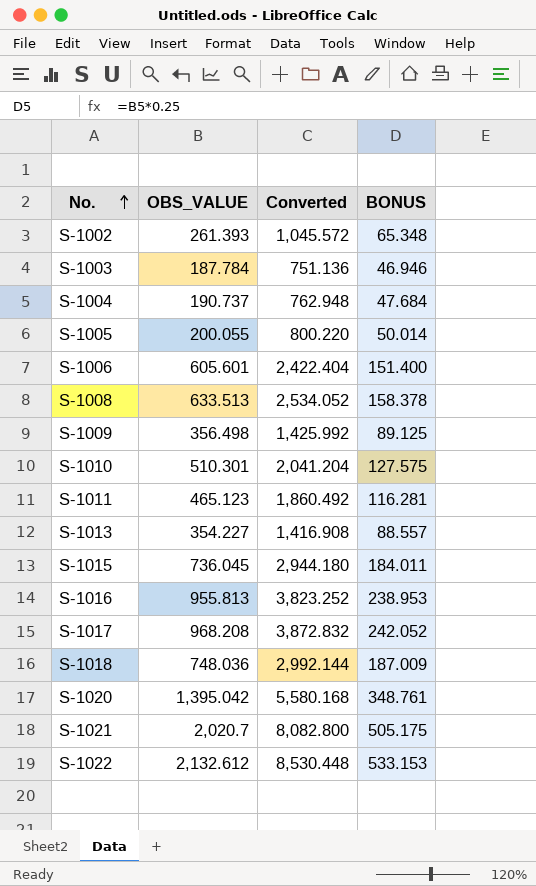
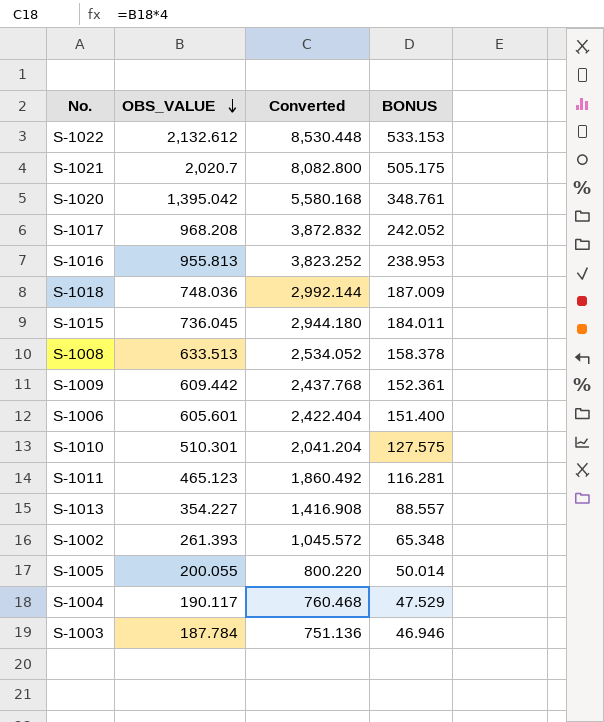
row order: No. ascending -> OBS_VALUE descending
S-1009 | OBS_VALUE: 356.498 -> 609.442
S-1009 | Converted: 1,425.992 -> 2,437.768
S-1009 | BONUS: 89.125 -> 152.361
S-1004 | OBS_VALUE: 190.737 -> 190.117
S-1004 | Converted: 762.948 -> 760.468
S-1004 | BONUS: 47.684 -> 47.529

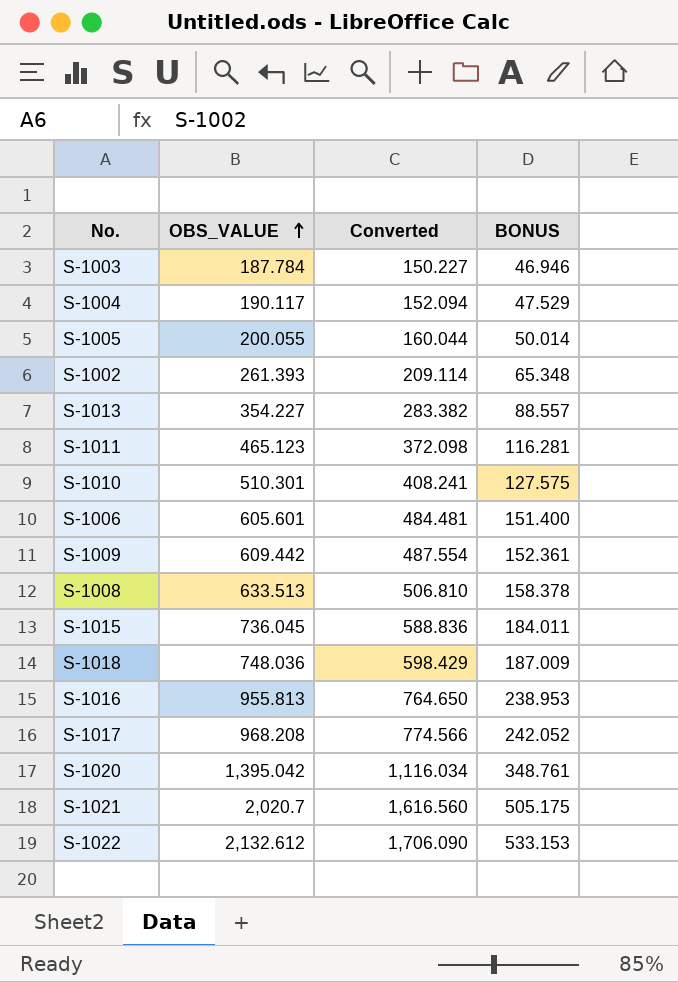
row order: OBS_VALUE descending -> OBS_VALUE ascending
column Converted | formula: [OBS_VALUE] * 4 -> [OBS_VALUE] * 0.8

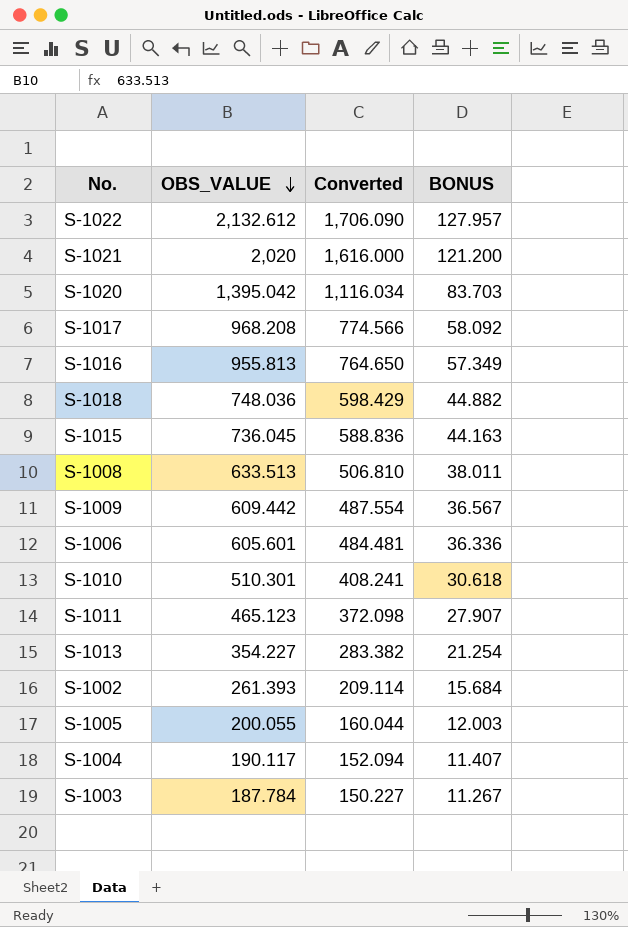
row order: OBS_VALUE ascending -> OBS_VALUE descending
column BONUS | formula: [OBS_VALUE] * 0.25 -> [OBS_VALUE] * 0.06
S-1021 | OBS_VALUE: 2,020.7 -> 2,020
S-1021 | Converted: 1,616.560 -> 1,616.000

